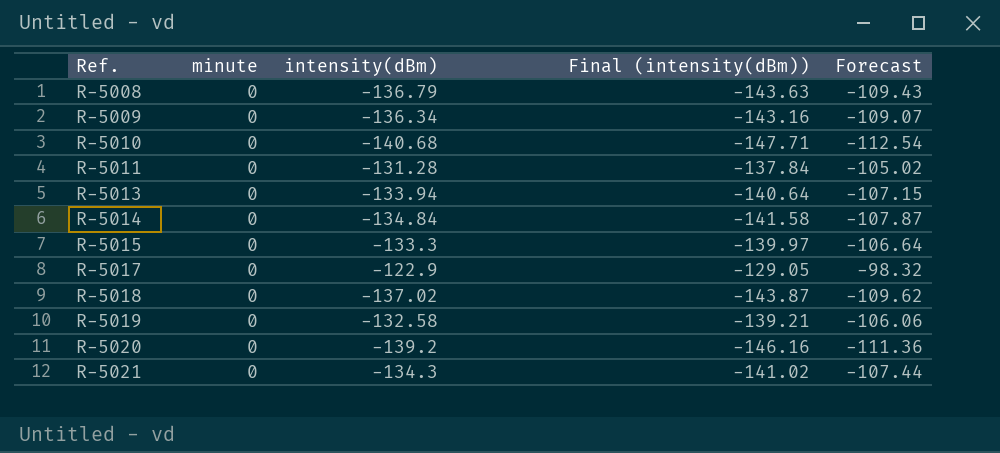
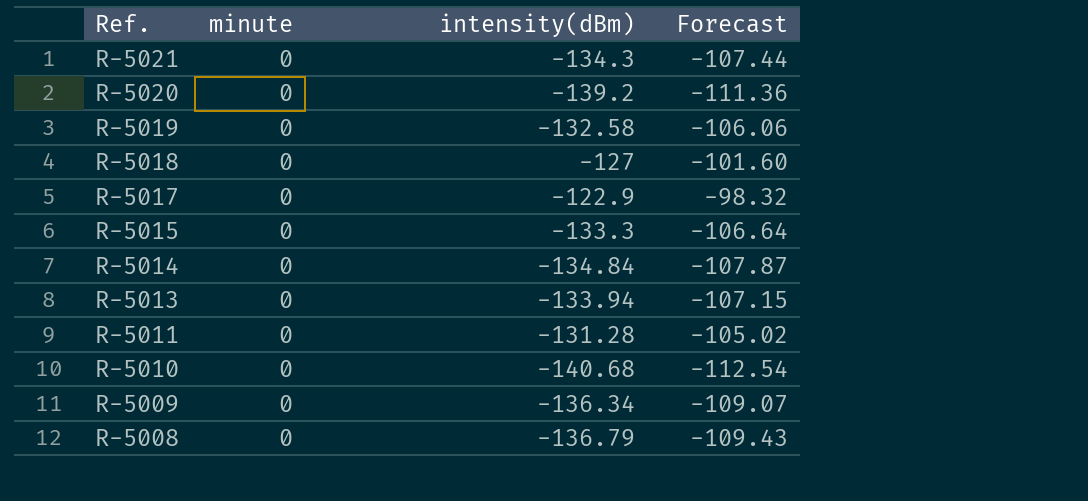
row order: Ref. ascending -> Ref. descending
column Final (intensity(dBm)) | formula: [intensity(dBm)] * 1.05 -> none
R-5018 | intensity(dBm): -137.02 -> -127
R-5018 | Forecast: -109.62 -> -101.60

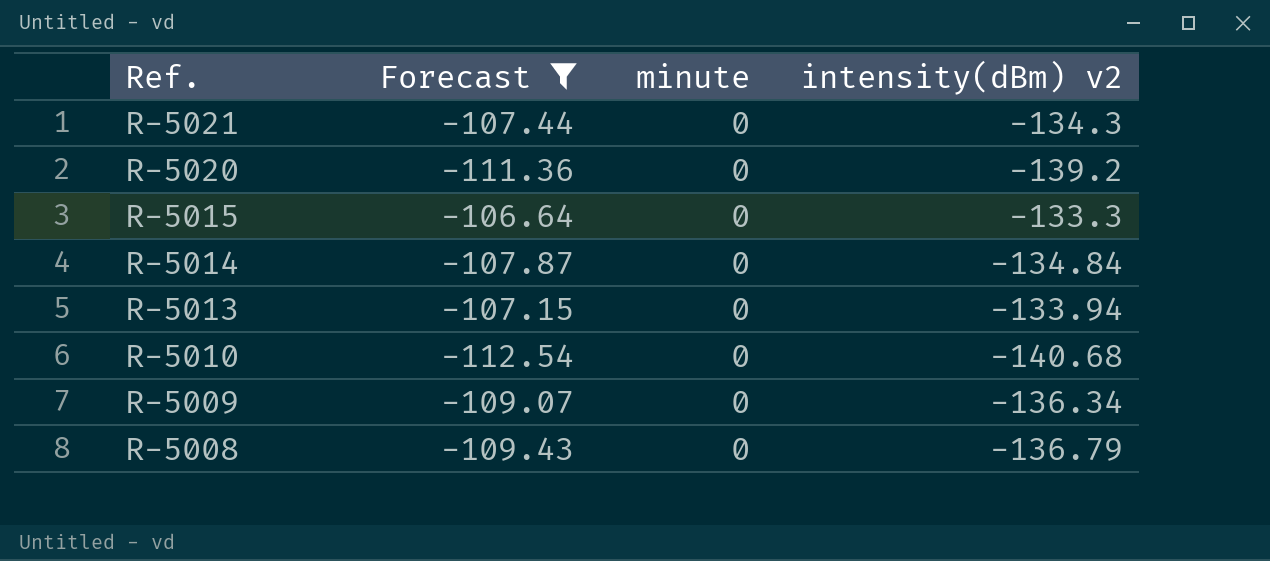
filter: none -> Forecast <= -106.64
column Forecast | position: 4 -> 2
column name: intensity(dBm) -> intensity(dBm) v2

